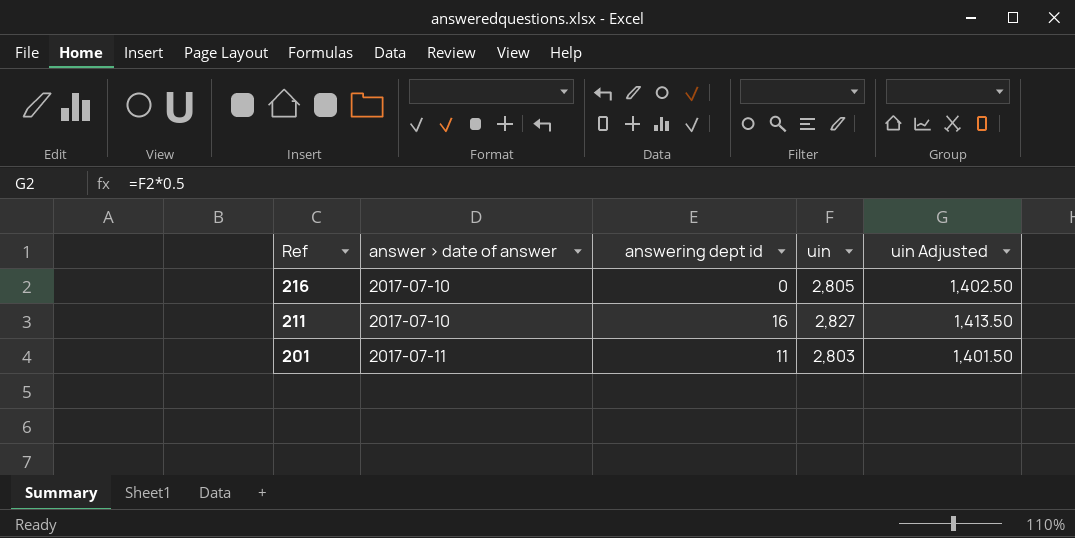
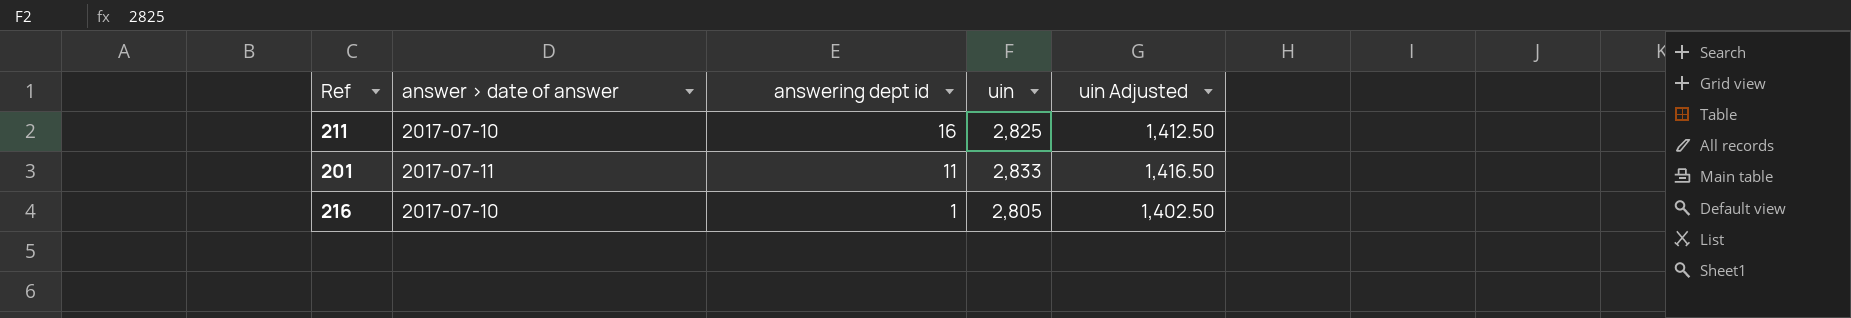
row order: Ref descending -> answering dept id descending
211 | uin: 2,827 -> 2,825
211 | uin Adjusted: 1,413.50 -> 1,412.50
201 | uin: 2,803 -> 2,833
201 | uin Adjusted: 1,401.50 -> 1,416.50
216 | answering dept id: 0 -> 1

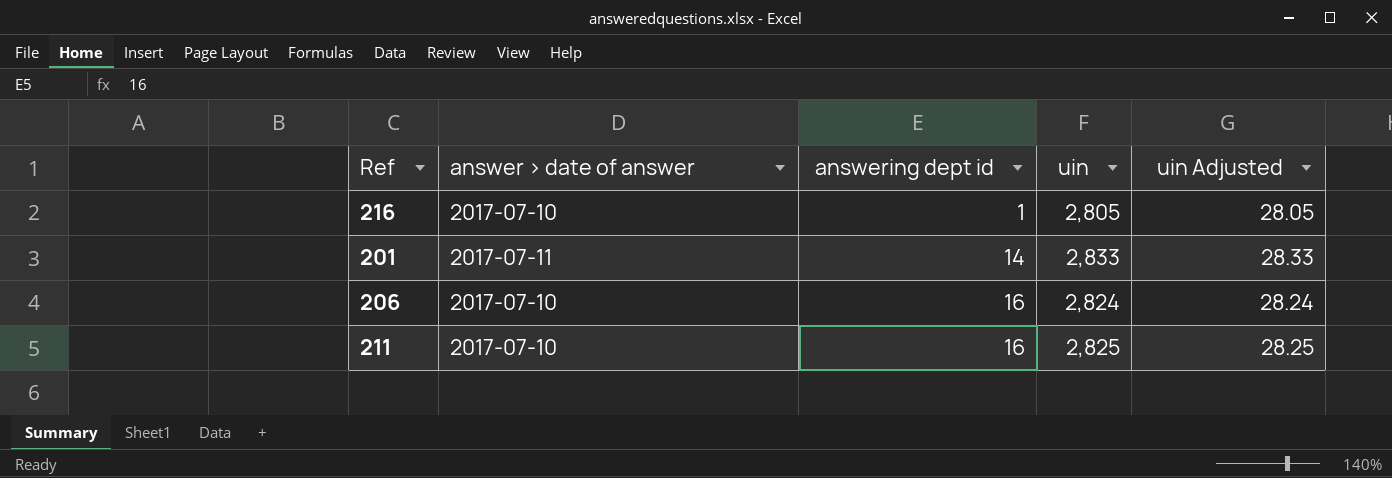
row order: answering dept id descending -> answering dept id ascending
column uin Adjusted | formula: [uin] * 0.5 -> [uin] * 0.01
201 | answering dept id: 11 -> 14
row 206: none -> 2017-07-10 | 16 | 2,824 | 28.24

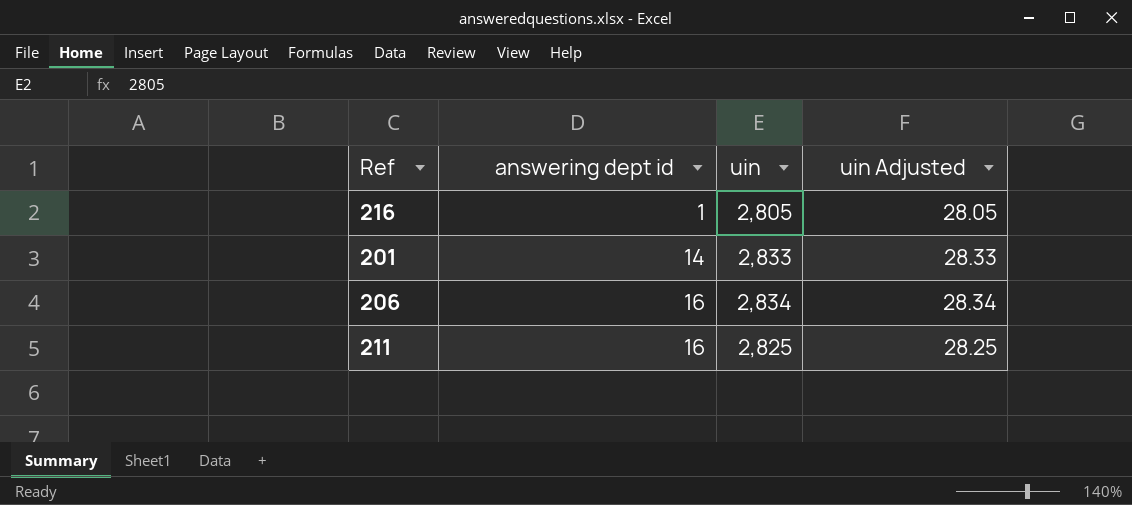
column answer > date of answer | position: 2 -> none
206 | uin: 2,824 -> 2,834
206 | uin Adjusted: 28.24 -> 28.34

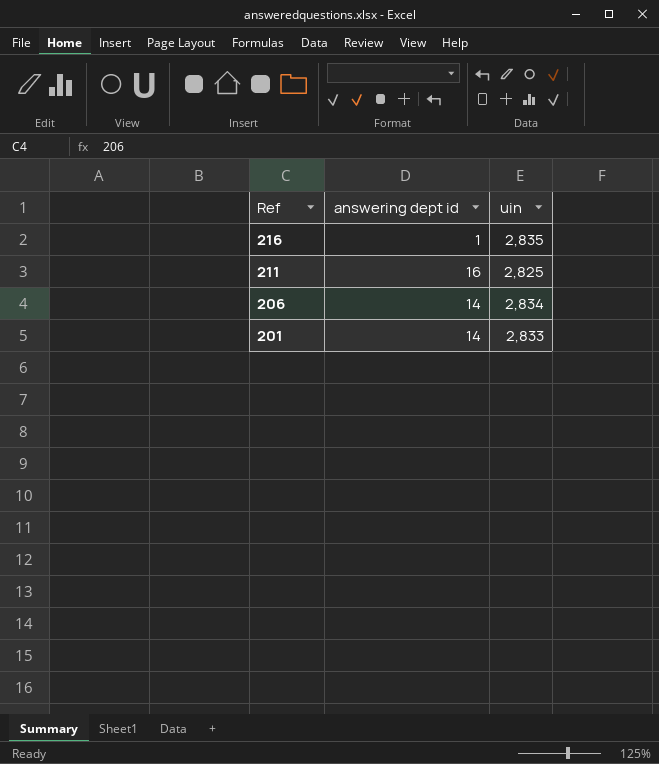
row order: answering dept id ascending -> Ref descending
column uin Adjusted | formula: [uin] * 0.01 -> none
216 | uin: 2,805 -> 2,835
206 | answering dept id: 16 -> 14

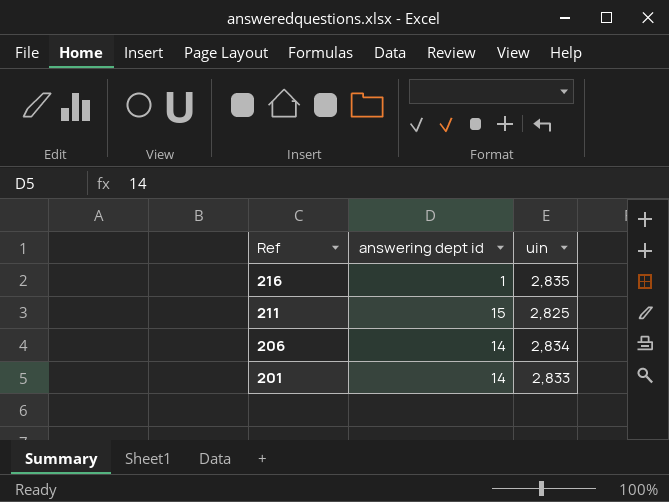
211 | answering dept id: 16 -> 15

